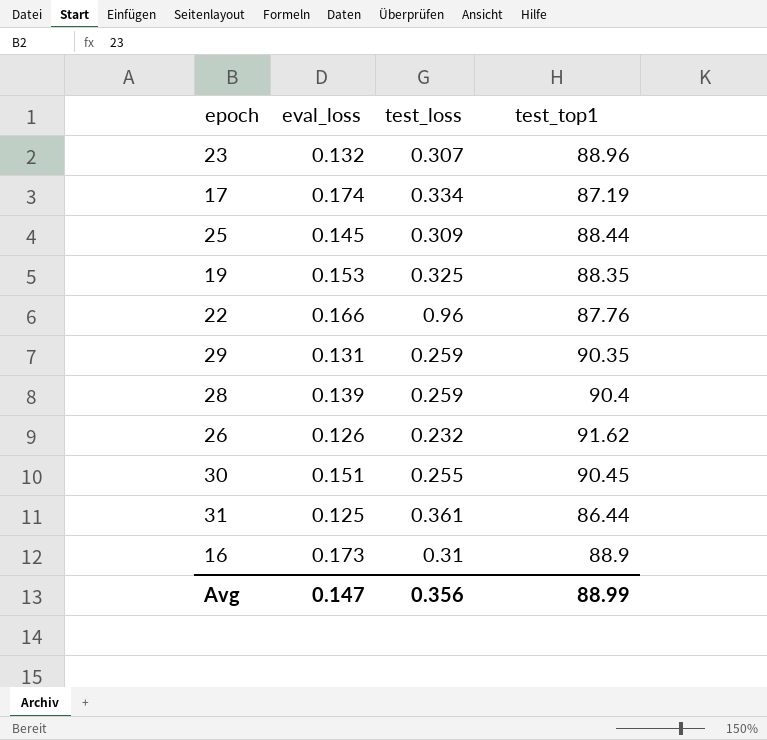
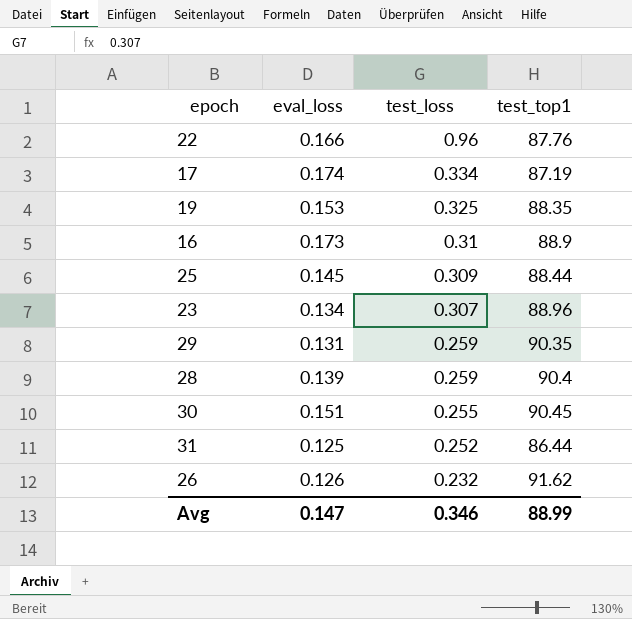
row order: none -> test_loss descending
23 | eval_loss: 0.132 -> 0.134
31 | test_loss: 0.361 -> 0.252
Avg | test_loss: 0.356 -> 0.346

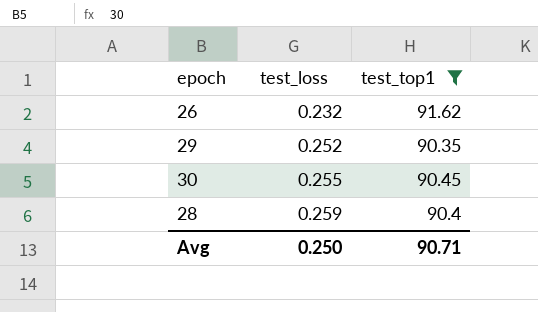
filter: none -> test_top1 >= 90.35
row order: test_loss descending -> test_loss ascending
column eval_loss | position: 2 -> none
29 | test_loss: 0.259 -> 0.252
Avg | test_loss: 0.346 -> 0.250
Avg | test_top1: 88.99 -> 90.71

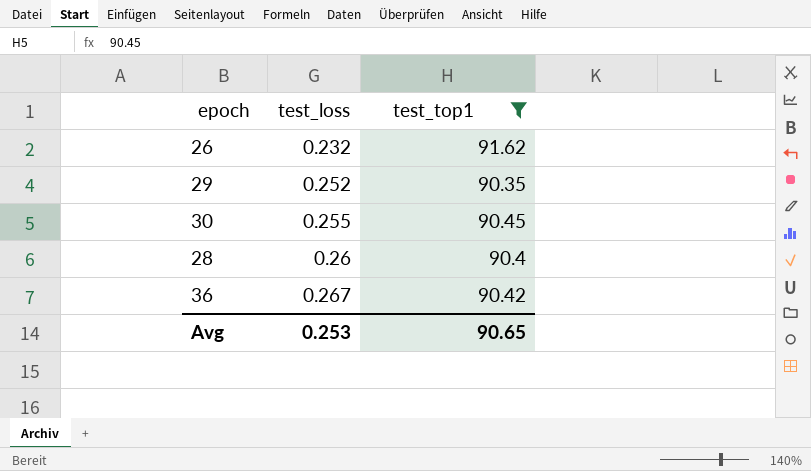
28 | test_loss: 0.259 -> 0.26
row 36: none -> 0.267 | 90.42
Avg | test_loss: 0.250 -> 0.253
Avg | test_top1: 90.71 -> 90.65

